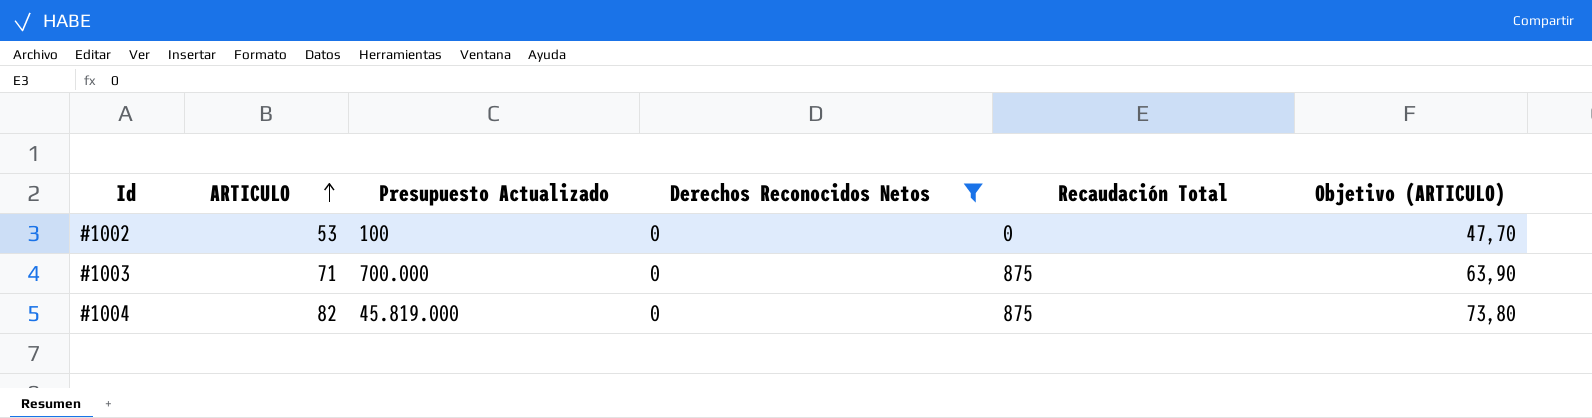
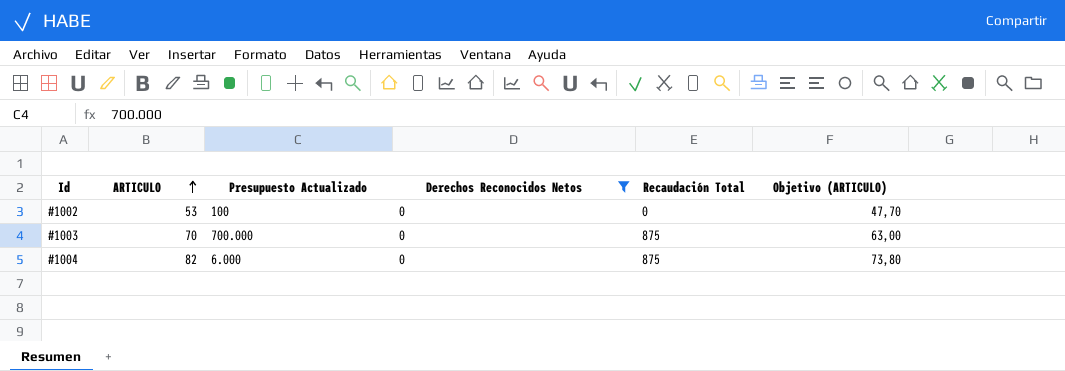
#1003 | ARTICULO: 71 -> 70
#1003 | Objetivo (ARTICULO): 63,90 -> 63,00
#1004 | Presupuesto Actualizado: 45.819.000 -> 6.000

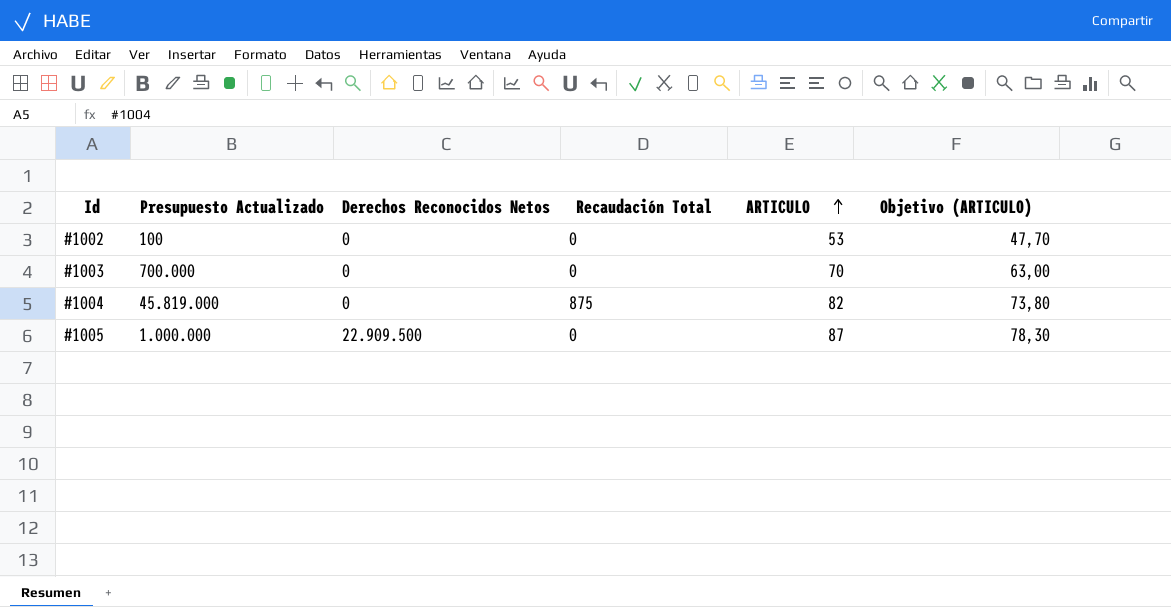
filter: Derechos Reconocidos Netos = 0 -> none
column ARTICULO | position: 2 -> 5
#1003 | Recaudación Total: 875 -> 0
#1004 | Presupuesto Actualizado: 6.000 -> 45.819.000

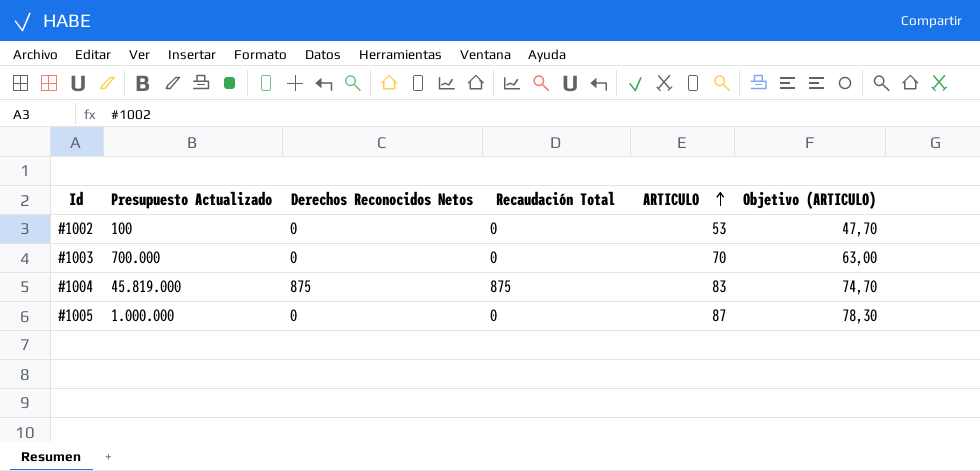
#1004 | Derechos Reconocidos Netos: 0 -> 875
#1004 | ARTICULO: 82 -> 83
#1004 | Objetivo (ARTICULO): 73,80 -> 74,70
#1005 | Derechos Reconocidos Netos: 22.909.500 -> 0

